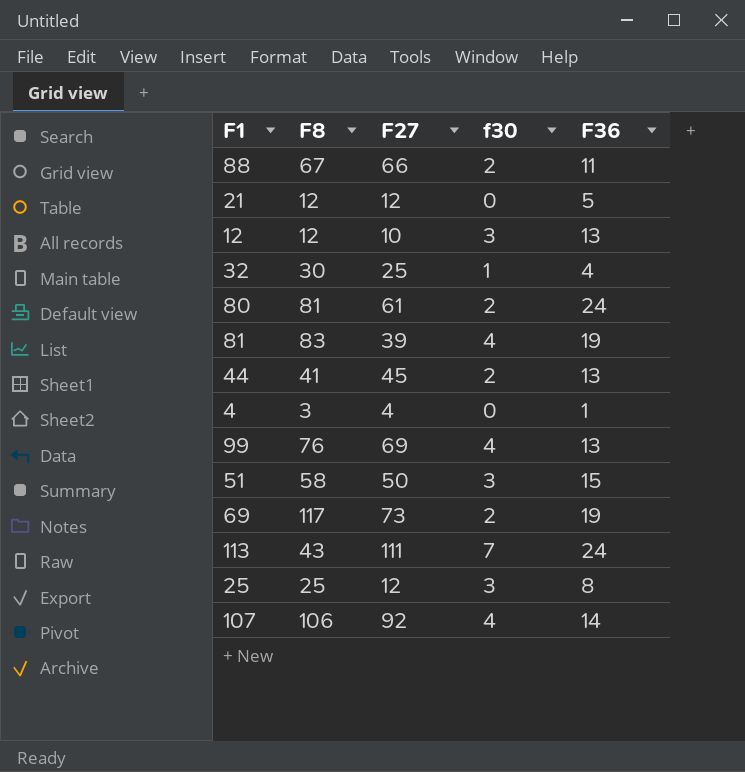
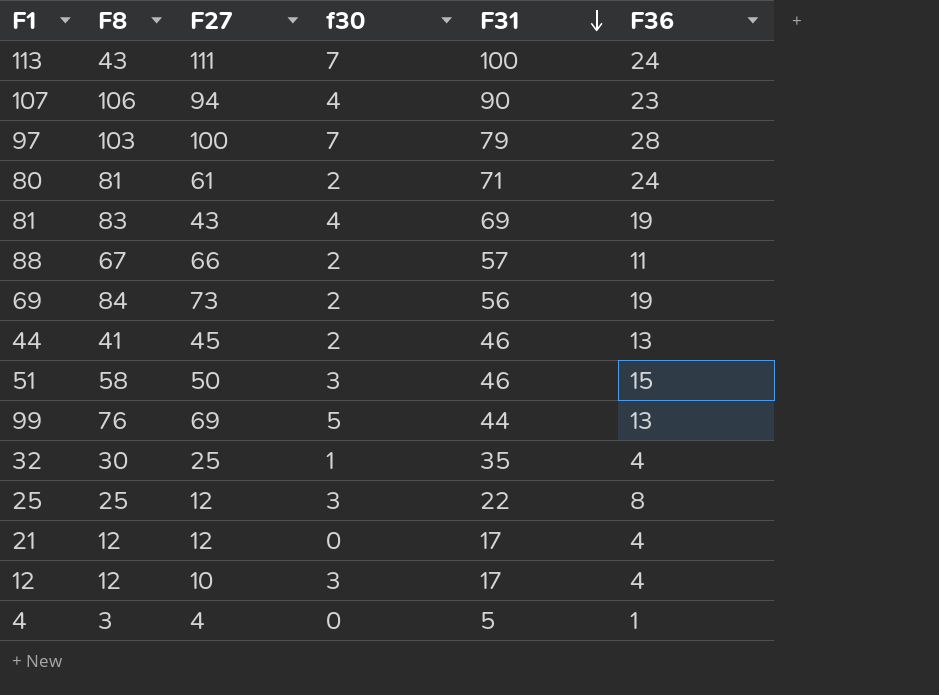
row order: none -> F31 descending
column F31 | position: none -> 5
107 | F27: 92 -> 94
107 | F36: 14 -> 23
row 97: none -> 103 | 100 | 7 | 79 | 28
81 | F27: 39 -> 43
69 | F8: 117 -> 84
99 | f30: 4 -> 5
21 | F36: 5 -> 4
12 | F36: 13 -> 4

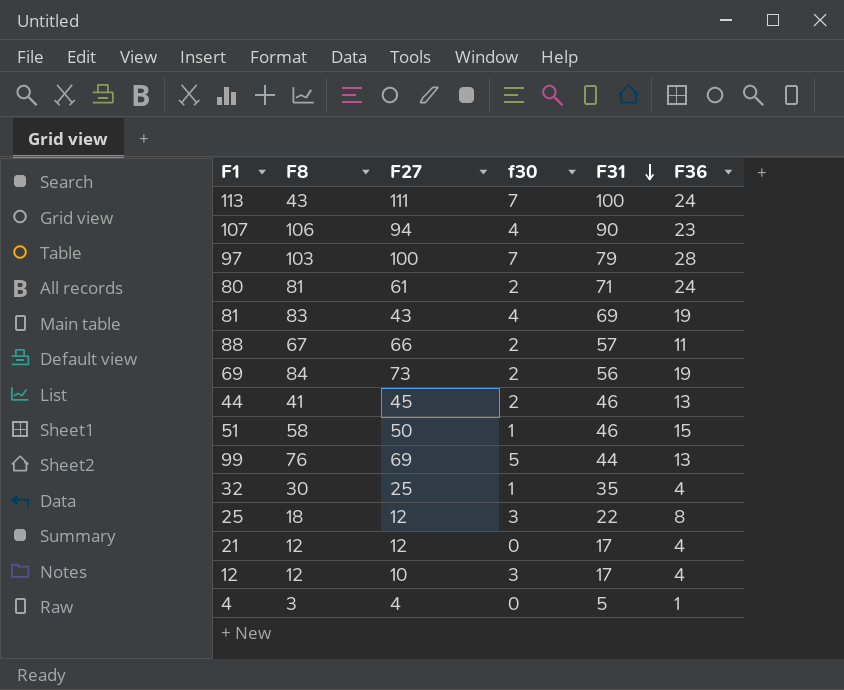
51 | f30: 3 -> 1
25 | F8: 25 -> 18

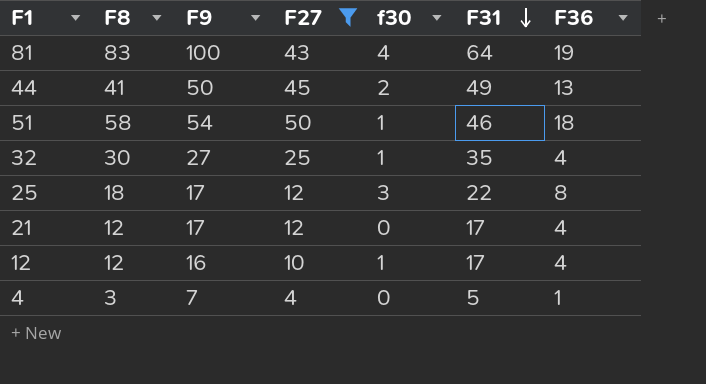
filter: none -> F27 <= 50
column F9 | position: none -> 3
81 | F31: 69 -> 64
44 | F31: 46 -> 49
51 | F36: 15 -> 18
12 | f30: 3 -> 1

